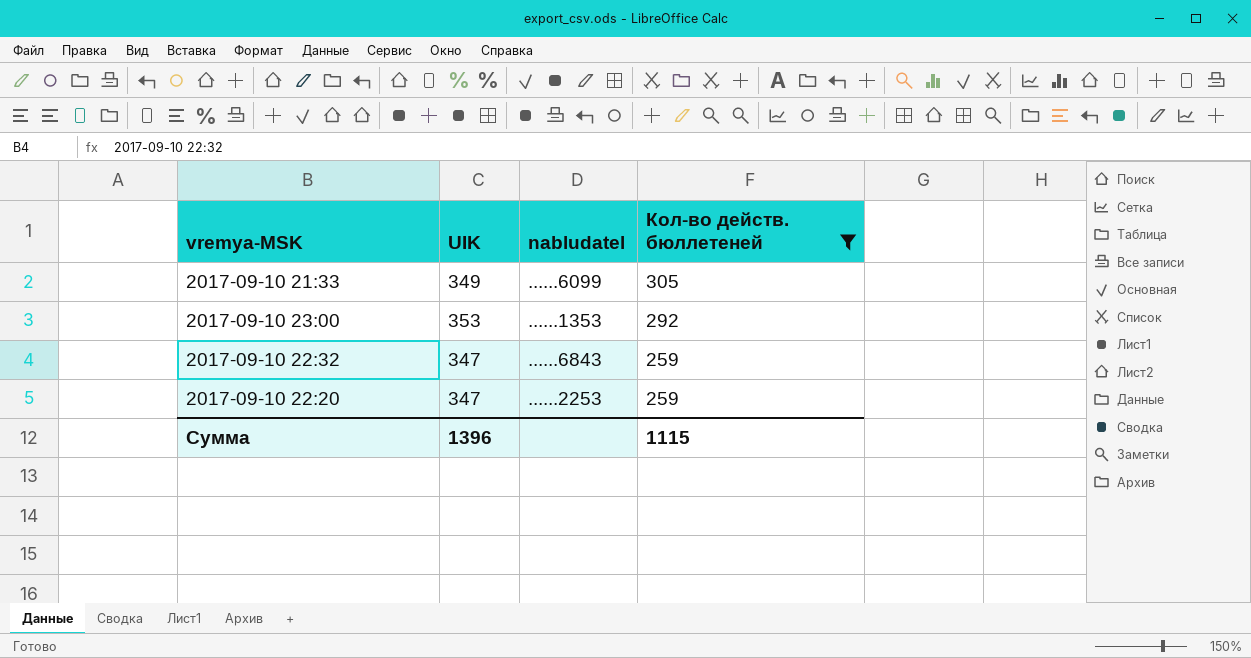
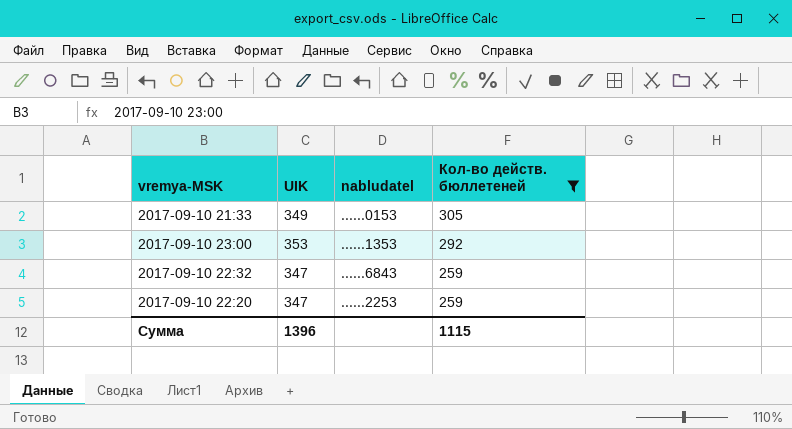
2017-09-10 21:33 | nabludatel: ......6099 -> ......0153

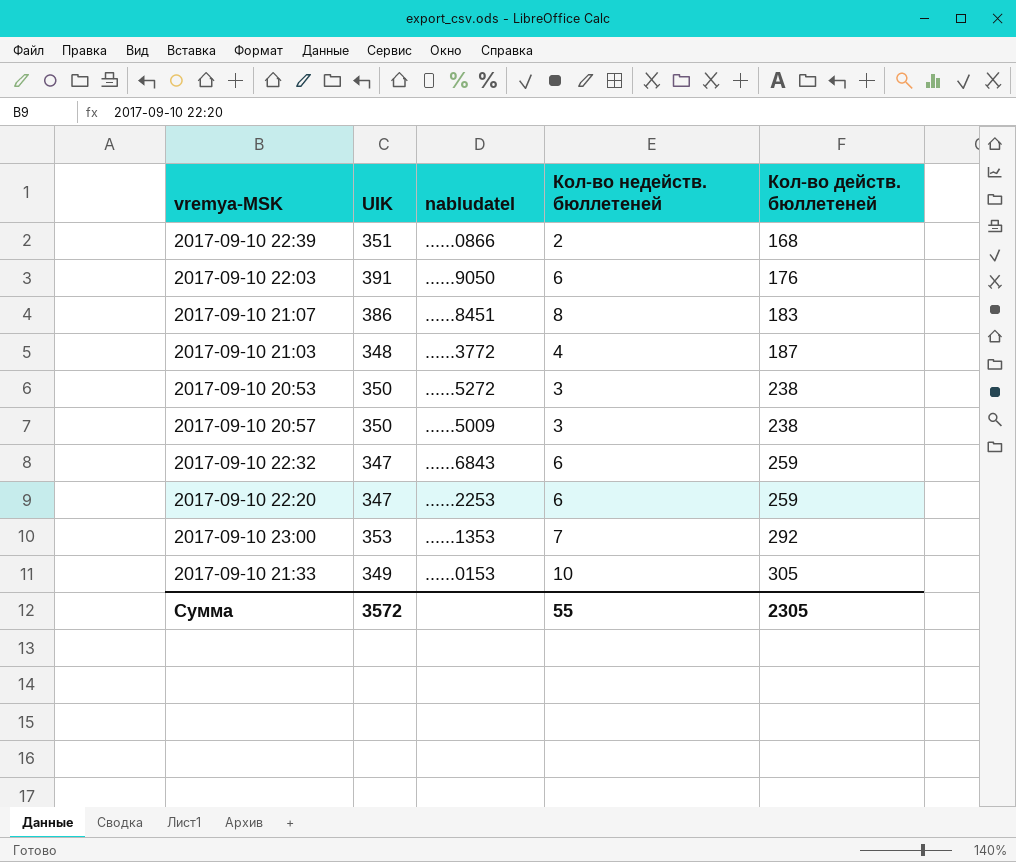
filter: Кол-во действ. бюллетеней >= 259 -> none
row order: Кол-во действ. бюллетеней descending -> Кол-во действ. бюллетеней ascending
column Кол-во недейств. бюллетеней | position: none -> 4
Сумма | UIK: 1396 -> 3572
Сумма | Кол-во действ. бюллетеней: 1115 -> 2305

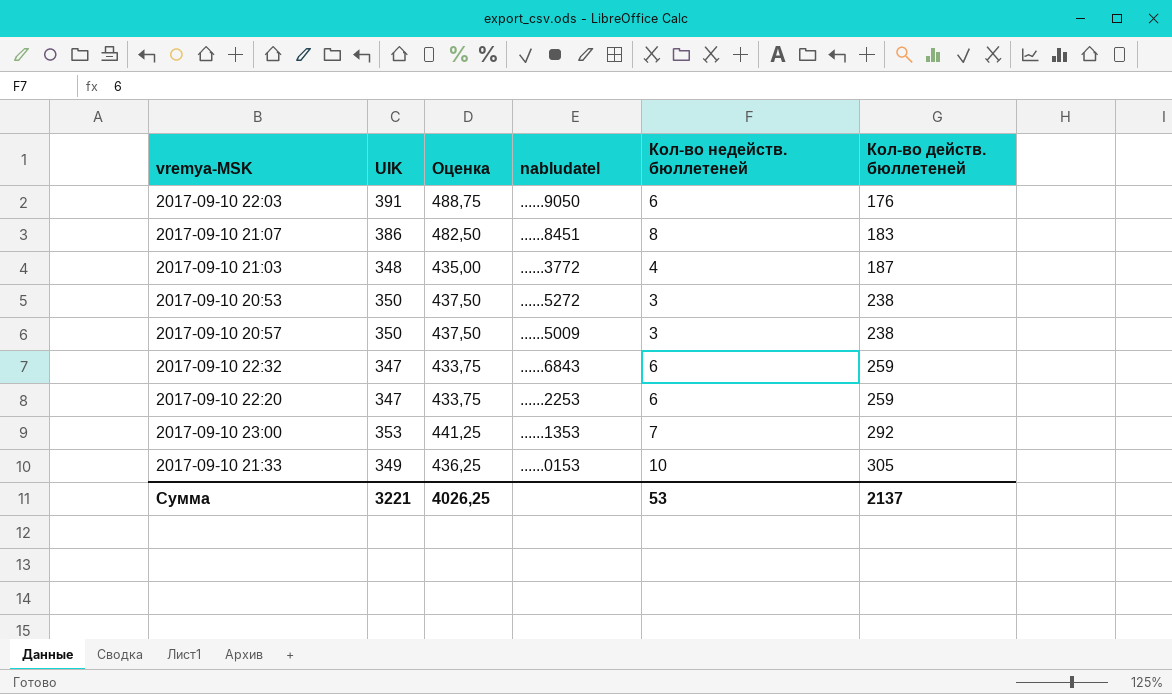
column Оценка | formula: none -> [UIK] * 1,25
row 2017-09-10 22:39: 351 | ......0866 | 2 | 168 -> none
Сумма | UIK: 3572 -> 3221
Сумма | Кол-во недейств. бюллетеней: 55 -> 53
Сумма | Кол-во действ. бюллетеней: 2305 -> 2137

